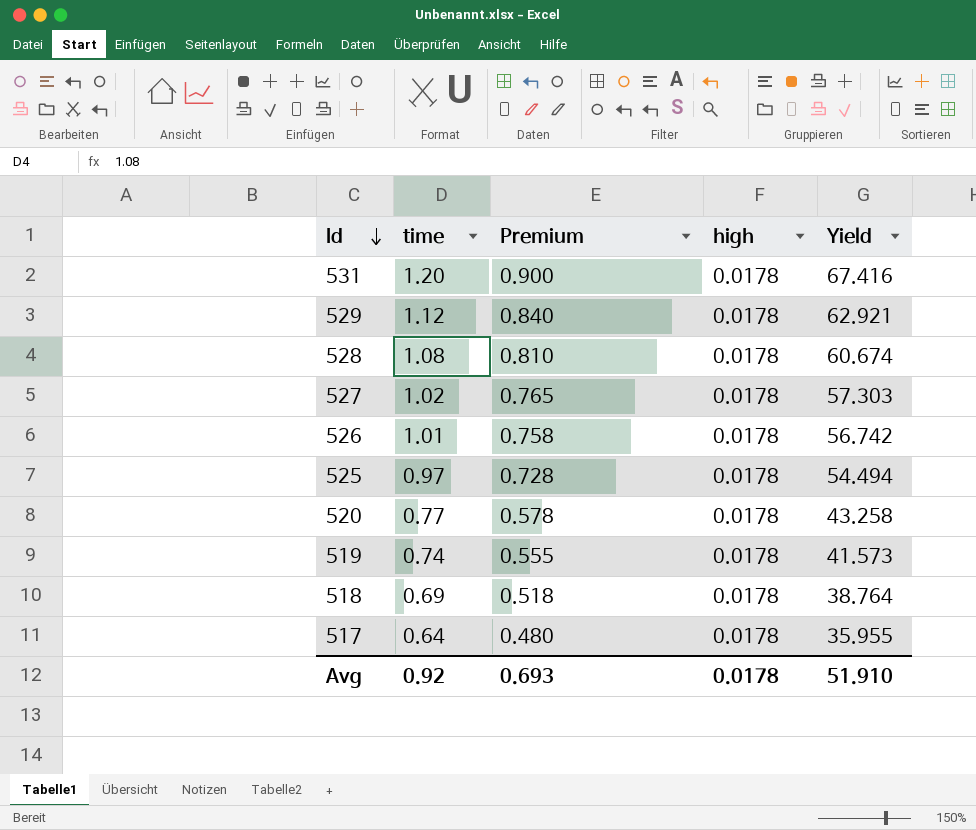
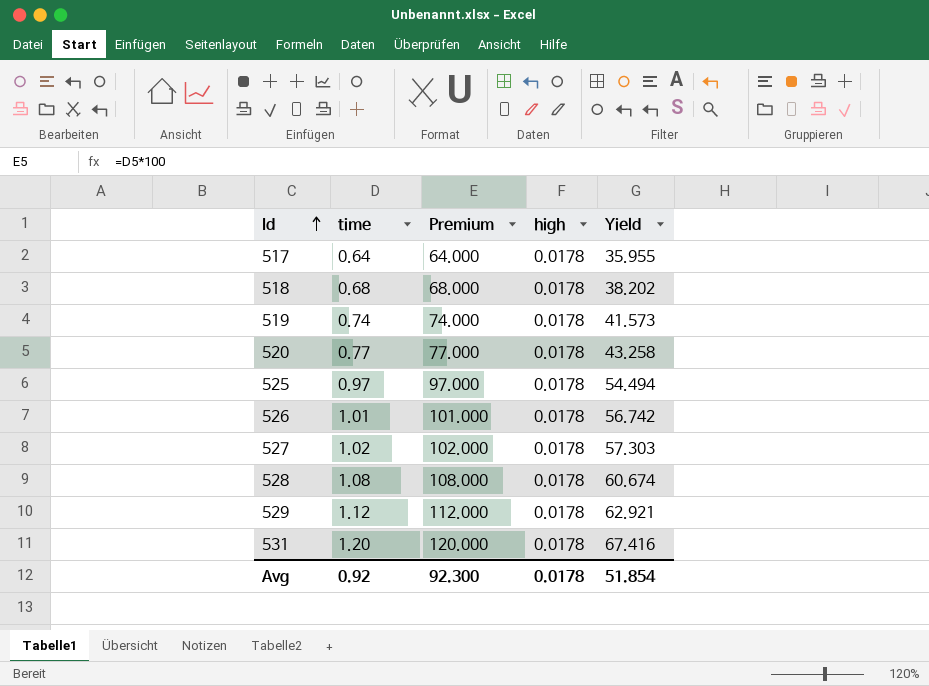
row order: Id descending -> Id ascending
column Premium | formula: [time] * 0.75 -> [time] * 100
518 | time: 0.69 -> 0.68
518 | Yield: 38.764 -> 38.202
Avg | Premium: 0.693 -> 92.300
Avg | Yield: 51.910 -> 51.854

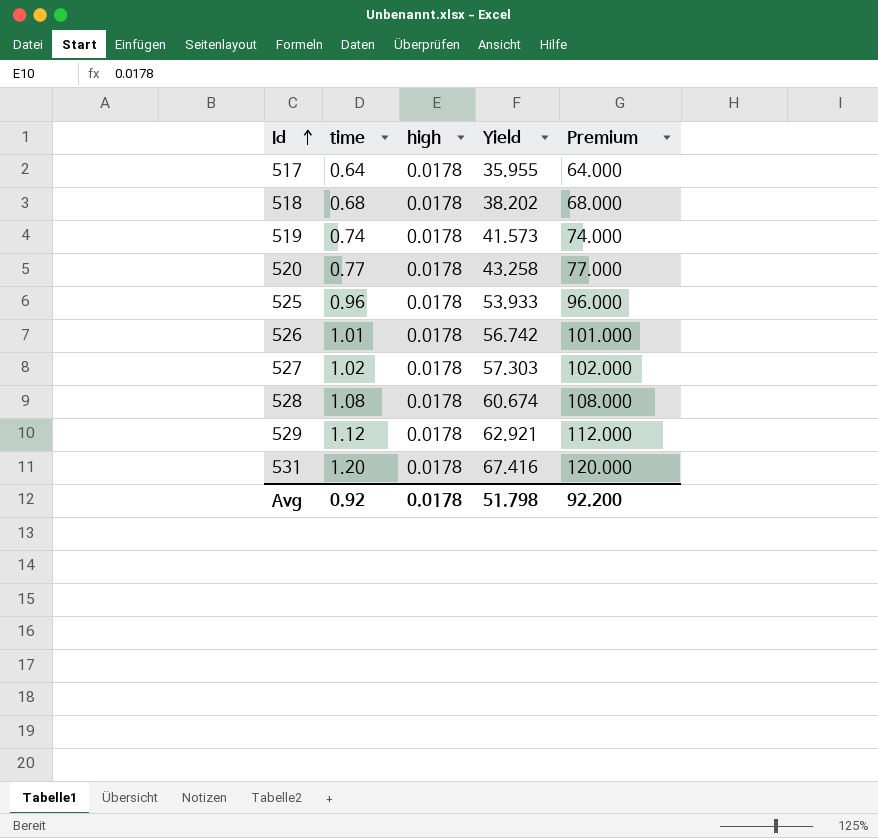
column Premium | position: 3 -> 5
525 | time: 0.97 -> 0.96
525 | Yield: 54.494 -> 53.933
525 | Premium: 97.000 -> 96.000
Avg | Yield: 51.854 -> 51.798
Avg | Premium: 92.300 -> 92.200

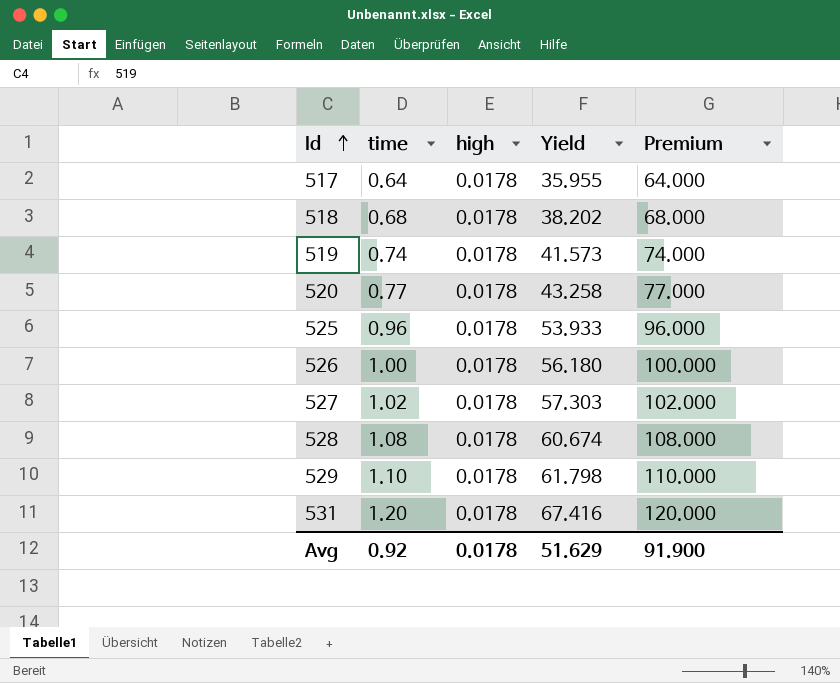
526 | time: 1.01 -> 1.00
526 | Yield: 56.742 -> 56.180
526 | Premium: 101.000 -> 100.000
529 | time: 1.12 -> 1.10
529 | Yield: 62.921 -> 61.798
529 | Premium: 112.000 -> 110.000
Avg | Yield: 51.798 -> 51.629
Avg | Premium: 92.200 -> 91.900

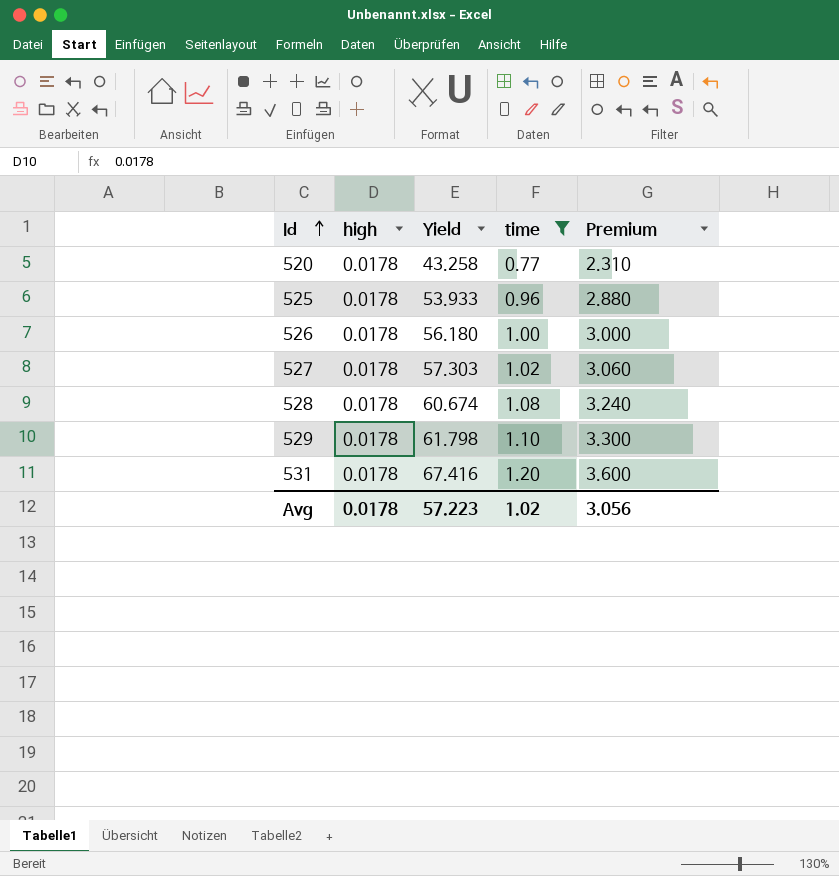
filter: none -> time >= 0.77
column time | position: 2 -> 4
column Premium | formula: [time] * 100 -> [time] * 3
Avg | Yield: 51.629 -> 57.223
Avg | time: 0.92 -> 1.02
Avg | Premium: 91.900 -> 3.056

